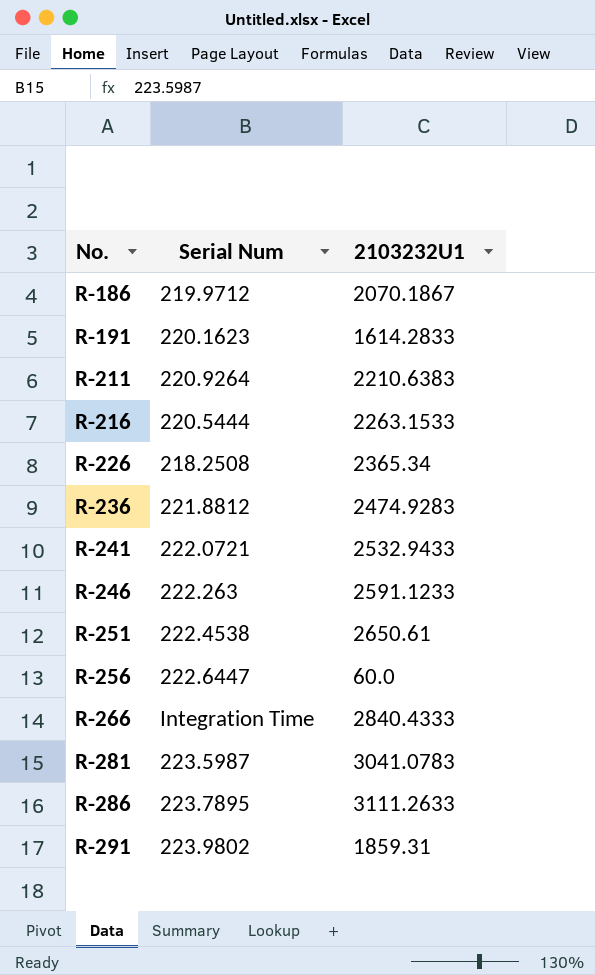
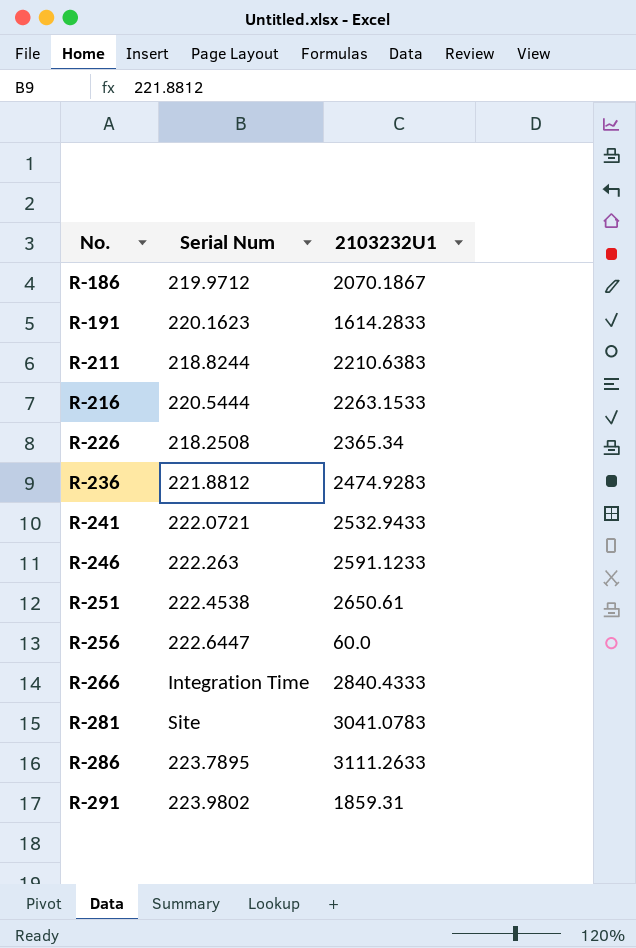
R-211 | Serial Num: 220.9264 -> 218.8244
R-281 | Serial Num: 223.5987 -> Site

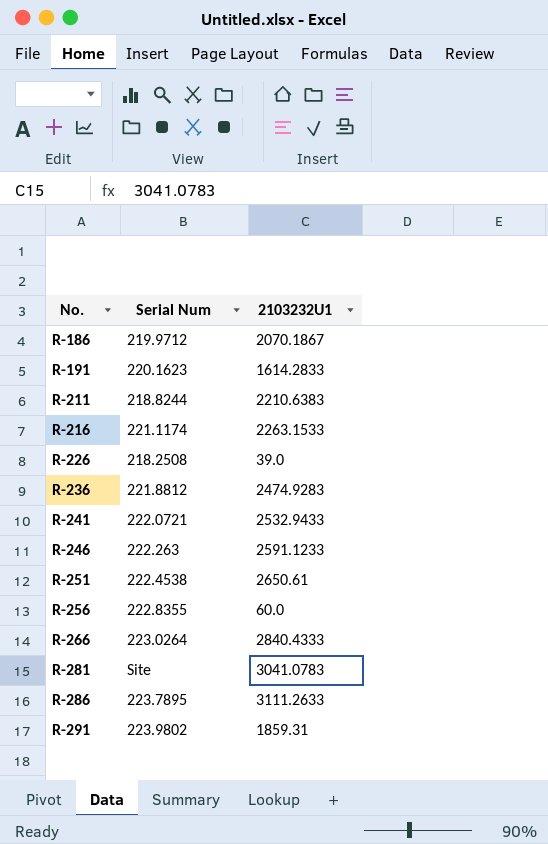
R-216 | Serial Num: 220.5444 -> 221.1174
R-226 | 2103232U1: 2365.34 -> 39.0
R-256 | Serial Num: 222.6447 -> 222.8355
R-266 | Serial Num: Integration Time -> 223.0264

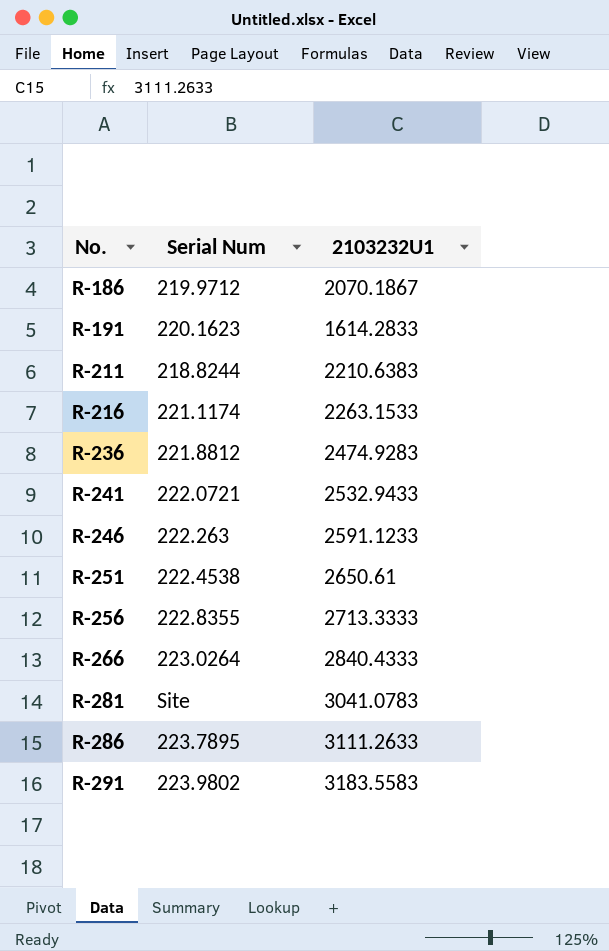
row R-226: 218.2508 | 39.0 -> none
R-256 | 2103232U1: 60.0 -> 2713.3333
R-291 | 2103232U1: 1859.31 -> 3183.5583

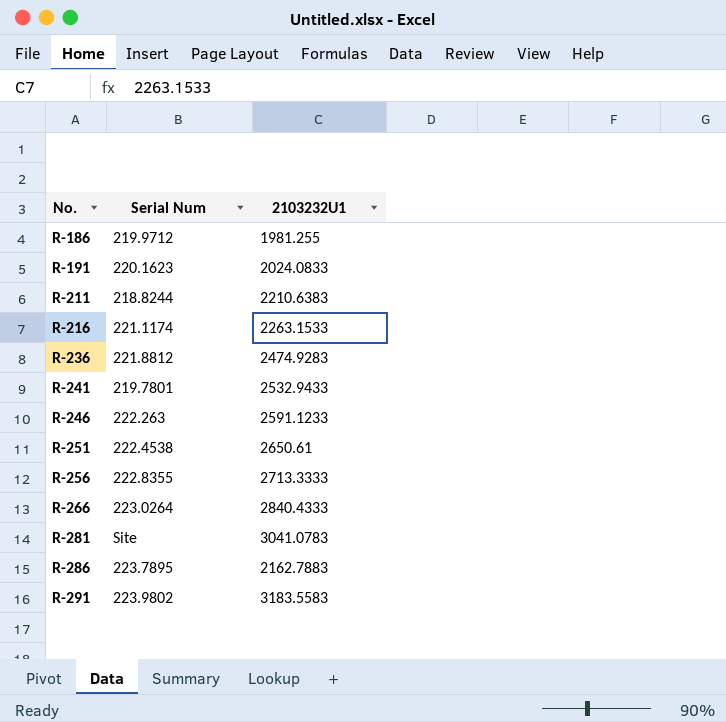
R-186 | 2103232U1: 2070.1867 -> 1981.255
R-191 | 2103232U1: 1614.2833 -> 2024.0833
R-241 | Serial Num: 222.0721 -> 219.7801
R-286 | 2103232U1: 3111.2633 -> 2162.7883

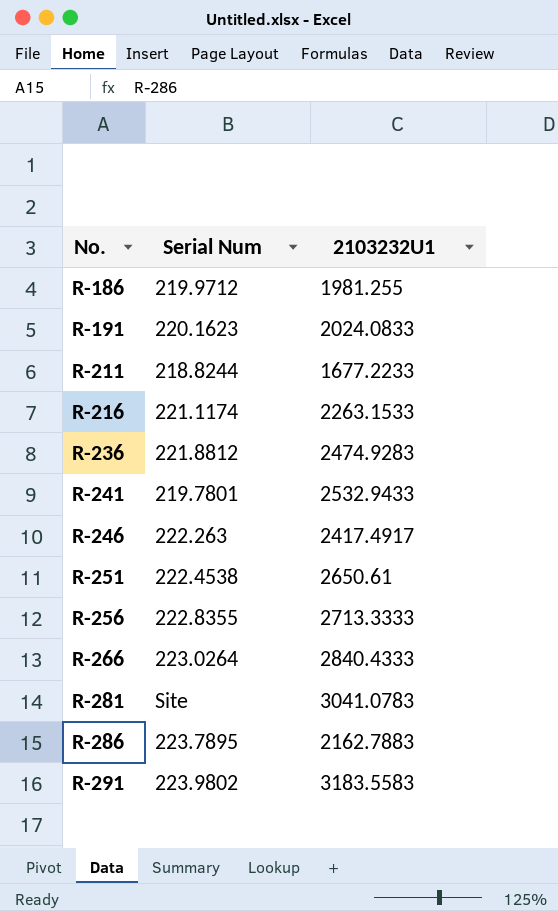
R-211 | 2103232U1: 2210.6383 -> 1677.2233
R-246 | 2103232U1: 2591.1233 -> 2417.4917

